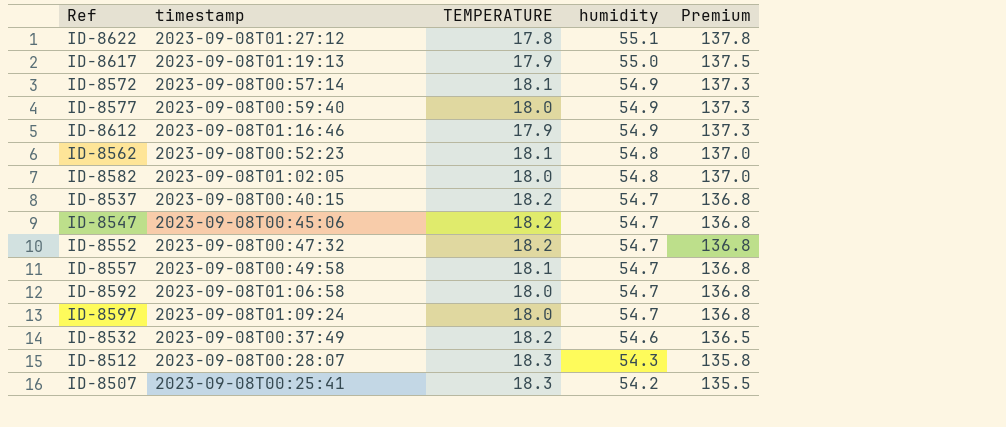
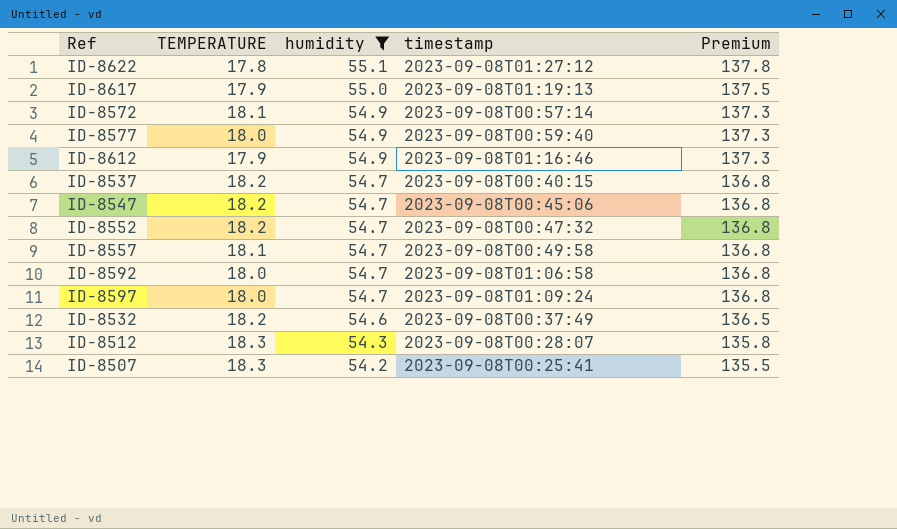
filter: none -> humidity != 54.8
column timestamp | position: 2 -> 4

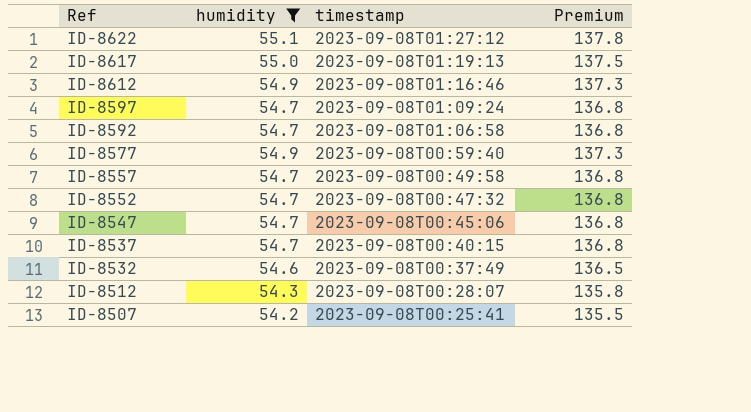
row order: humidity descending -> Ref descending
column TEMPERATURE | position: 2 -> none
row ID-8572: 18.1 | 54.9 | 2023-09-08T00:57:14 | 137.3 -> none

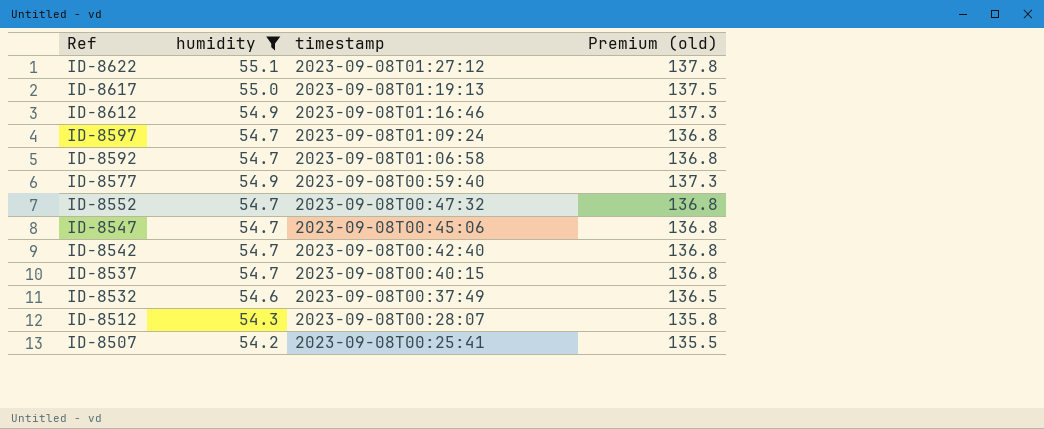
column name: Premium -> Premium (old)
row ID-8557: 54.7 | 2023-09-08T00:49:58 | 136.8 -> none
row ID-8542: none -> 54.7 | 2023-09-08T00:42:40 | 136.8

